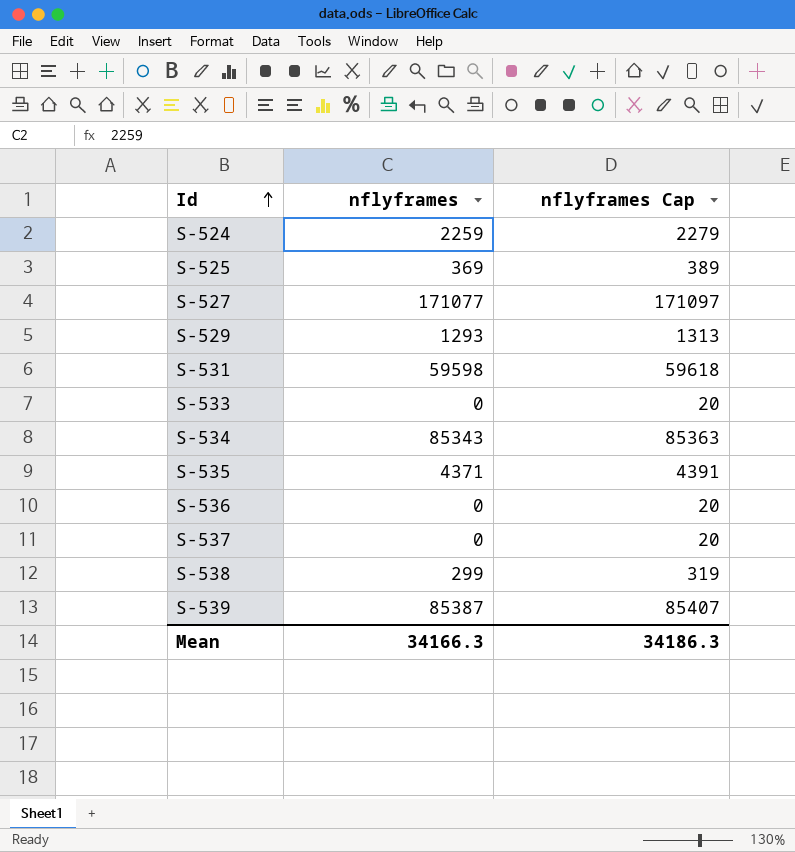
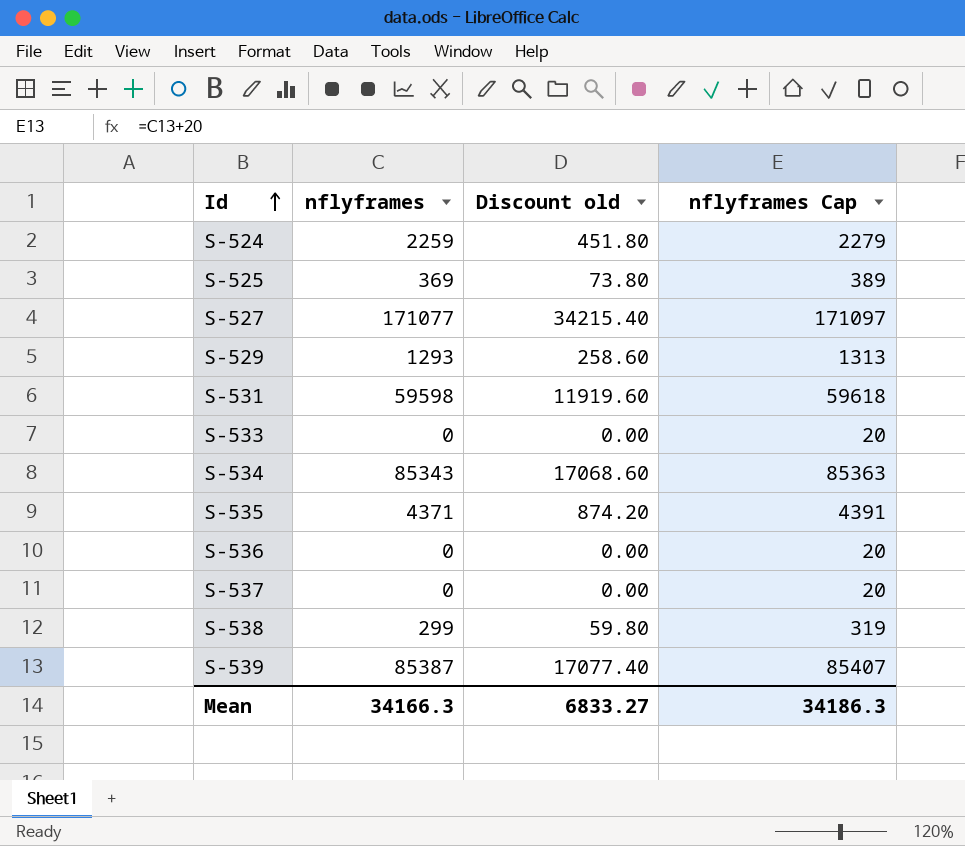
column Discount old | formula: none -> [nflyframes] * 0.2

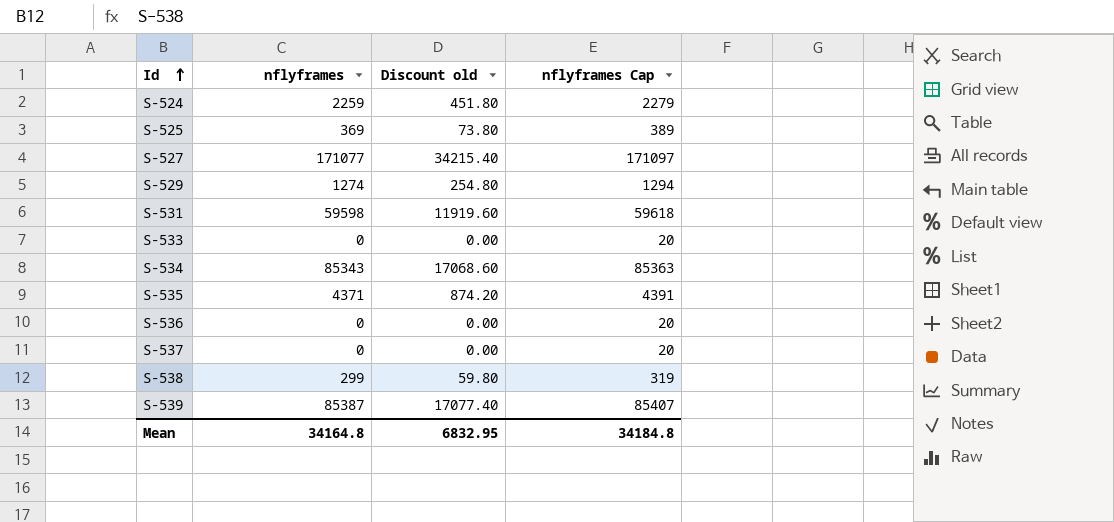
S-529 | nflyframes: 1293 -> 1274
S-529 | Discount old: 258.60 -> 254.80
S-529 | nflyframes Cap: 1313 -> 1294
Mean | nflyframes: 34166.3 -> 34164.8
Mean | Discount old: 6833.27 -> 6832.95
Mean | nflyframes Cap: 34186.3 -> 34184.8

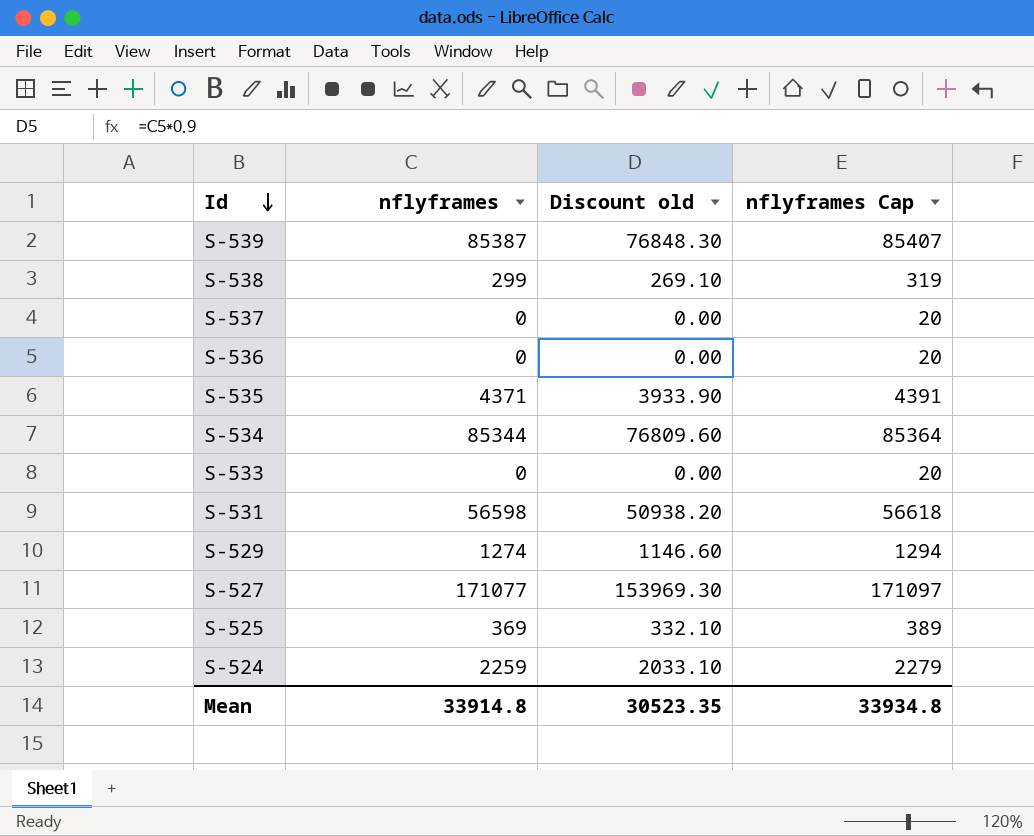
row order: Id ascending -> Id descending
column Discount old | formula: [nflyframes] * 0.2 -> [nflyframes] * 0.9
S-534 | nflyframes: 85343 -> 85344
S-534 | nflyframes Cap: 85363 -> 85364
S-531 | nflyframes: 59598 -> 56598
S-531 | nflyframes Cap: 59618 -> 56618
Mean | nflyframes: 34164.8 -> 33914.8
Mean | Discount old: 6832.95 -> 30523.35
Mean | nflyframes Cap: 34184.8 -> 33934.8

